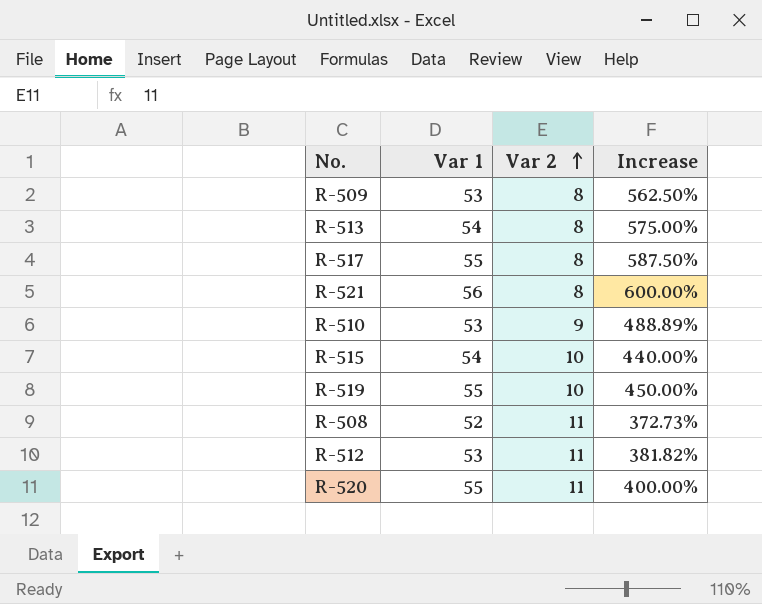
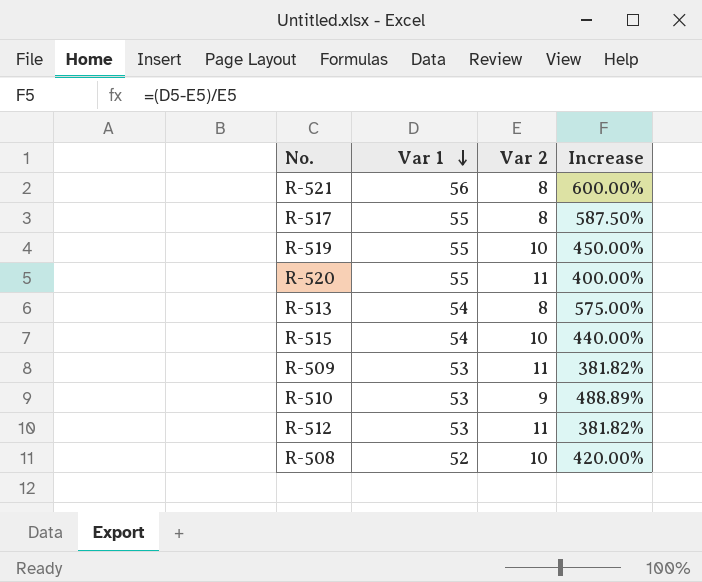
row order: Var 2 ascending -> Var 1 descending
R-509 | Var 2: 8 -> 11
R-509 | Increase: 562.50% -> 381.82%
R-508 | Var 2: 11 -> 10
R-508 | Increase: 372.73% -> 420.00%

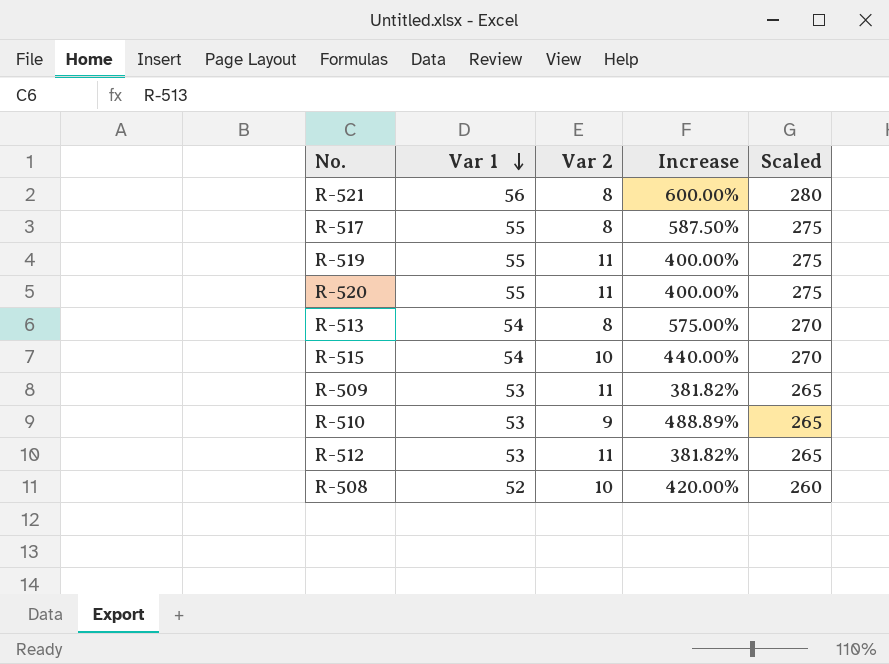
column Scaled | formula: none -> [Var 1] * 5
R-519 | Var 2: 10 -> 11
R-519 | Increase: 450.00% -> 400.00%

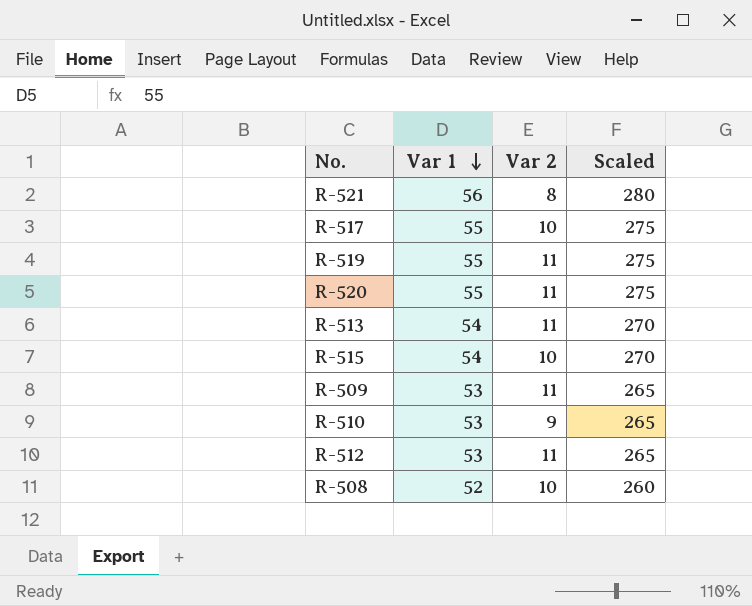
column Increase | formula: ([Var 1] - [Var 2]) / [Var 2] -> none
R-517 | Var 2: 8 -> 10
R-513 | Var 2: 8 -> 11

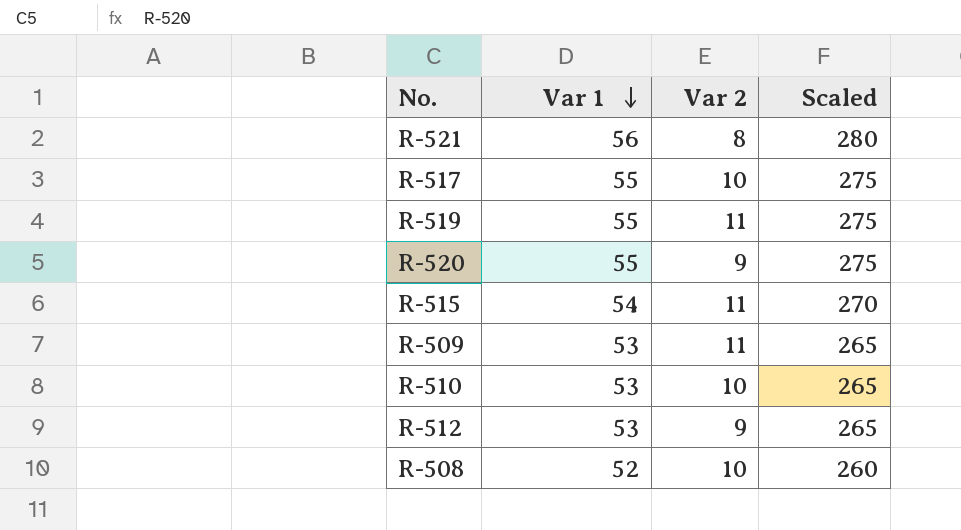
row R-513: 54 | 11 | 270 -> none
R-520 | Var 2: 11 -> 9
R-515 | Var 2: 10 -> 11
R-510 | Var 2: 9 -> 10
R-512 | Var 2: 11 -> 9

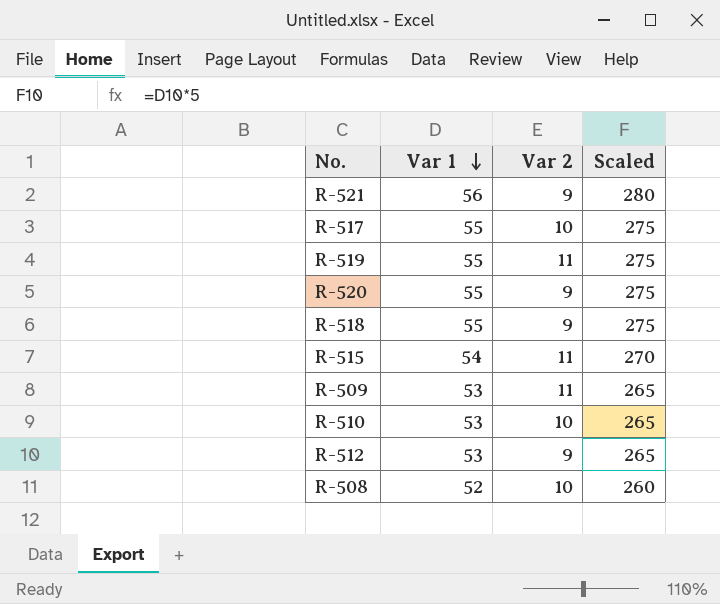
R-521 | Var 2: 8 -> 9
row R-518: none -> 55 | 9 | 275

